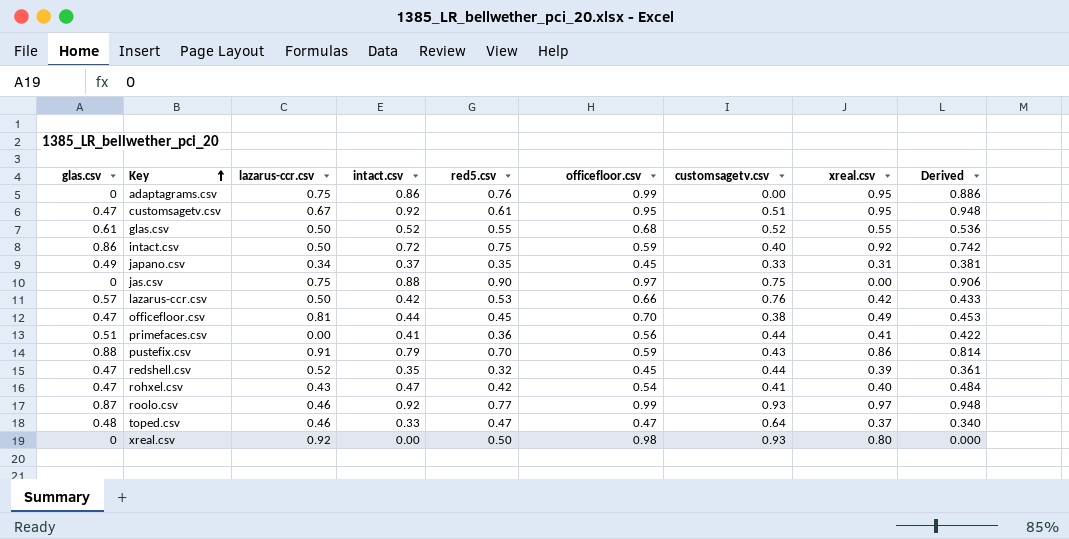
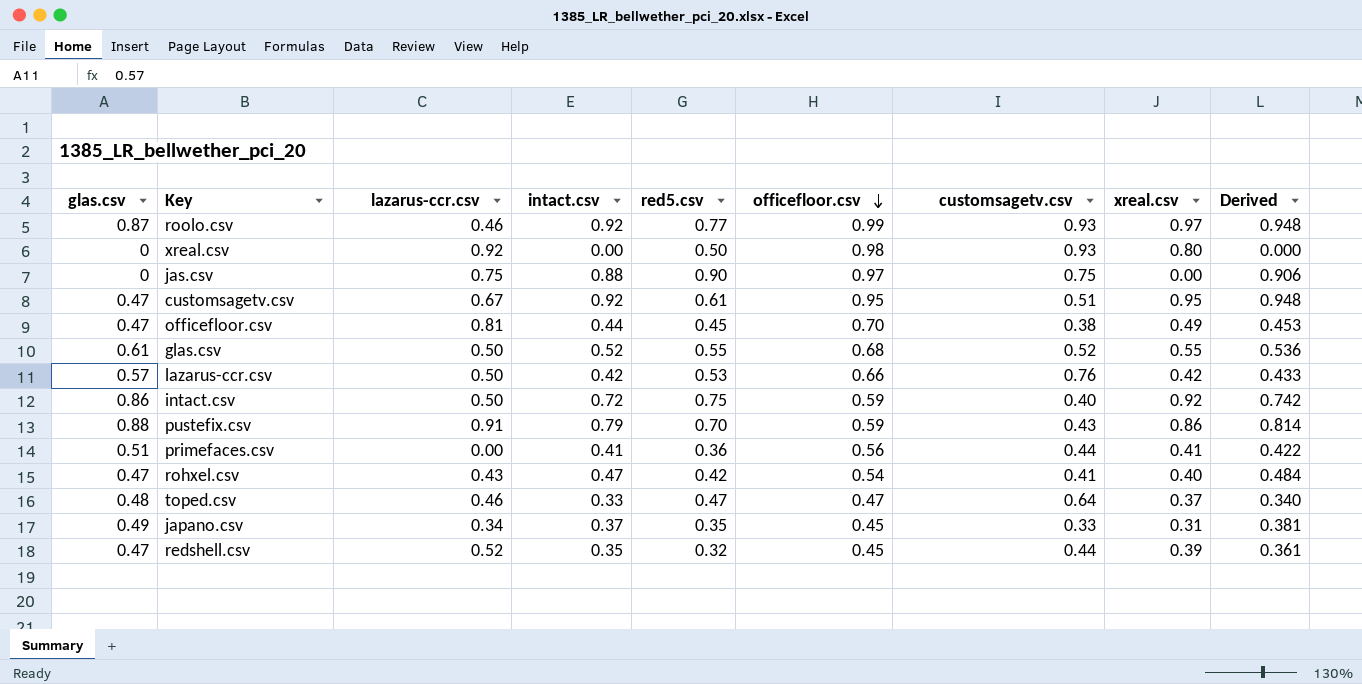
row order: Key ascending -> officefloor.csv descending
row adaptagrams.csv: 0 | 0.75 | 0.86 | 0.76 | 0.99 | 0.00 | 0.95 | 0.886 -> none

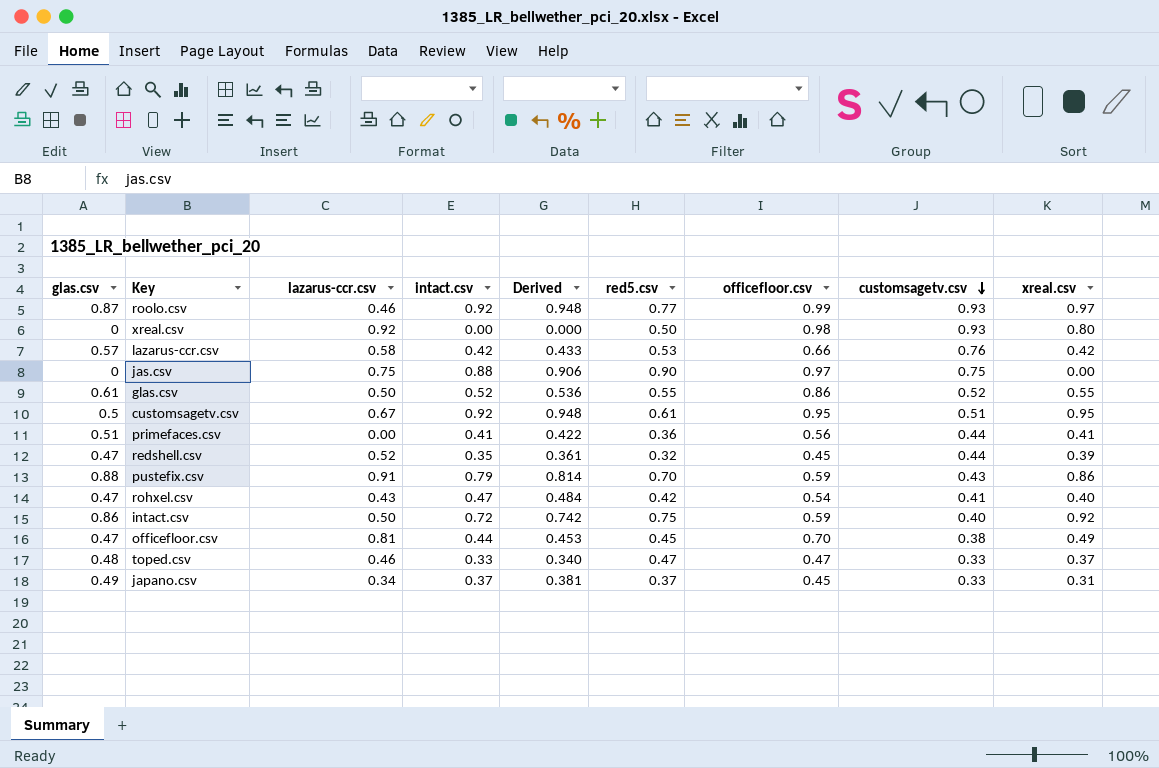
row order: officefloor.csv descending -> customsagetv.csv descending
column Derived | position: 9 -> 5
lazarus-ccr.csv | lazarus-ccr.csv: 0.50 -> 0.58
glas.csv | officefloor.csv: 0.68 -> 0.86
customsagetv.csv | glas.csv: 0.47 -> 0.5
toped.csv | customsagetv.csv: 0.64 -> 0.33
japano.csv | red5.csv: 0.35 -> 0.37

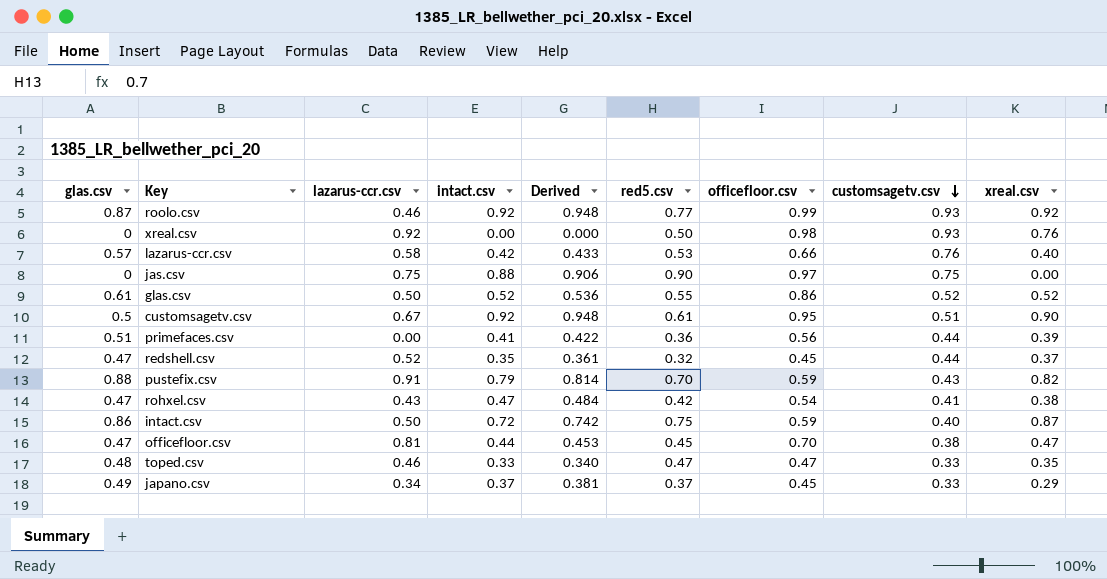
roolo.csv | xreal.csv: 0.97 -> 0.92
xreal.csv | xreal.csv: 0.80 -> 0.76
lazarus-ccr.csv | xreal.csv: 0.42 -> 0.40
glas.csv | xreal.csv: 0.55 -> 0.52
customsagetv.csv | xreal.csv: 0.95 -> 0.90
primefaces.csv | xreal.csv: 0.41 -> 0.39
redshell.csv | xreal.csv: 0.39 -> 0.37
pustefix.csv | xreal.csv: 0.86 -> 0.82
rohxel.csv | xreal.csv: 0.40 -> 0.38
intact.csv | xreal.csv: 0.92 -> 0.87
officefloor.csv | xreal.csv: 0.49 -> 0.47
toped.csv | xreal.csv: 0.37 -> 0.35
japano.csv | xreal.csv: 0.31 -> 0.29

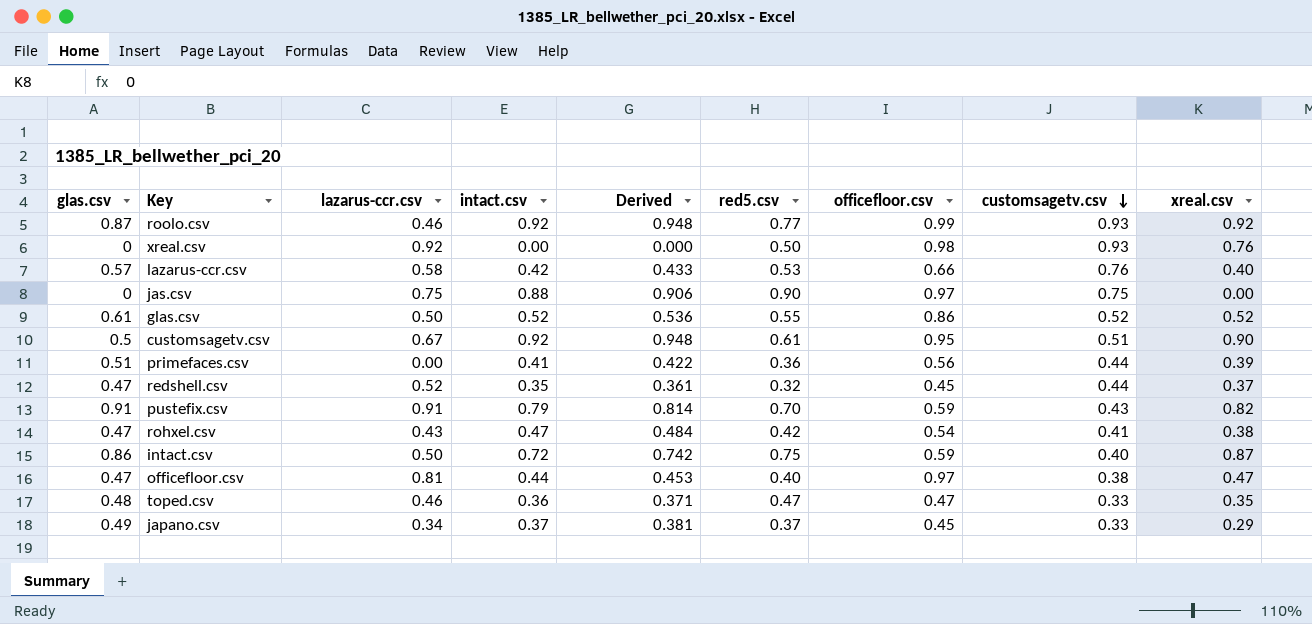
pustefix.csv | glas.csv: 0.88 -> 0.91
officefloor.csv | red5.csv: 0.45 -> 0.40
officefloor.csv | officefloor.csv: 0.70 -> 0.97
toped.csv | intact.csv: 0.33 -> 0.36
toped.csv | Derived: 0.340 -> 0.371

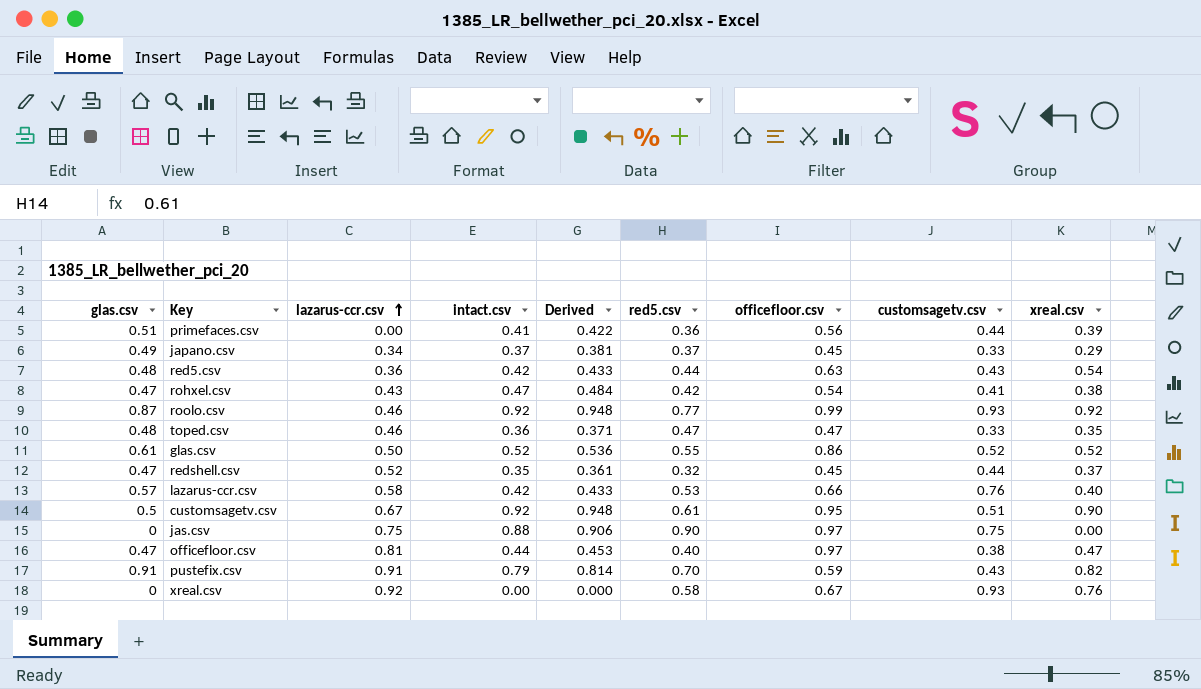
row order: customsagetv.csv descending -> lazarus-ccr.csv ascending
row intact.csv: 0.86 | 0.50 | 0.72 | 0.742 | 0.75 | 0.59 | 0.40 | 0.87 -> none
row red5.csv: none -> 0.48 | 0.36 | 0.42 | 0.433 | 0.44 | 0.63 | 0.43 | 0.54
xreal.csv | red5.csv: 0.50 -> 0.58
xreal.csv | officefloor.csv: 0.98 -> 0.67

